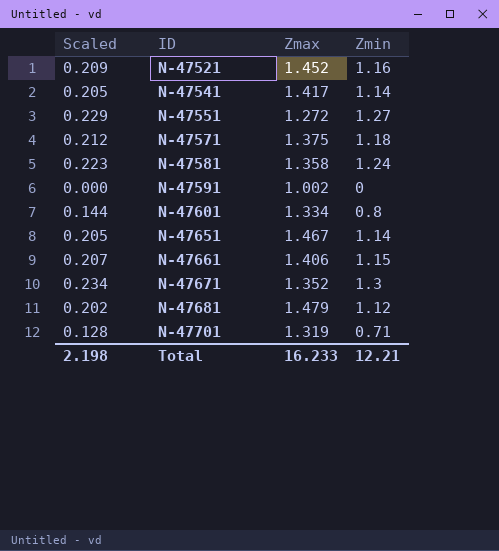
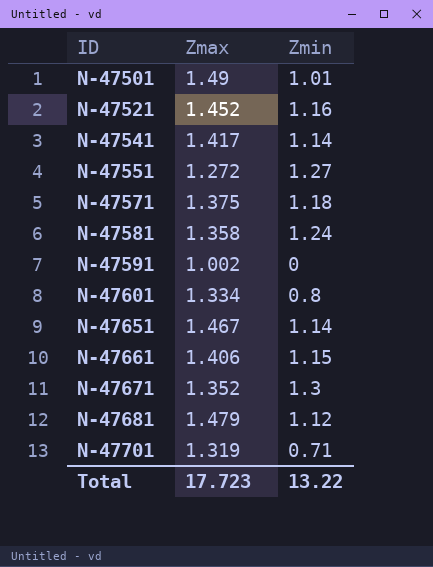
column Scaled | formula: [Zmin] * 0.18 -> none
row N-47501: none -> 1.49 | 1.01
Total | Zmax: 16.233 -> 17.723
Total | Zmin: 12.21 -> 13.22

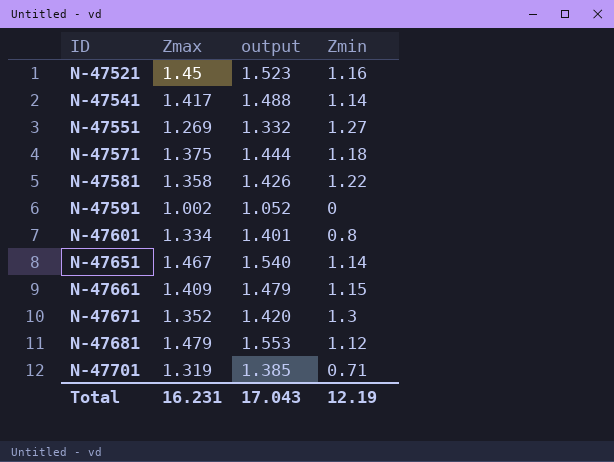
column output | formula: none -> [Zmax] * 1.05
row N-47501: 1.49 | 1.01 -> none
N-47521 | Zmax: 1.452 -> 1.45
N-47551 | Zmax: 1.272 -> 1.269
N-47581 | Zmin: 1.24 -> 1.22
N-47661 | Zmax: 1.406 -> 1.409
Total | Zmax: 17.723 -> 16.231
Total | Zmin: 13.22 -> 12.19

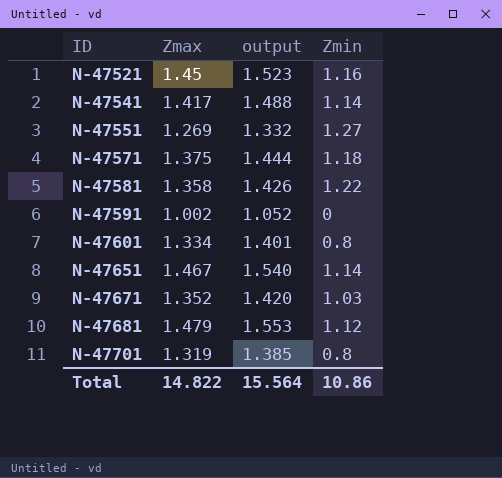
row N-47661: 1.409 | 1.479 | 1.15 -> none
N-47671 | Zmin: 1.3 -> 1.03
N-47701 | Zmin: 0.71 -> 0.8
Total | Zmax: 16.231 -> 14.822
Total | output: 17.043 -> 15.564
Total | Zmin: 12.19 -> 10.86

